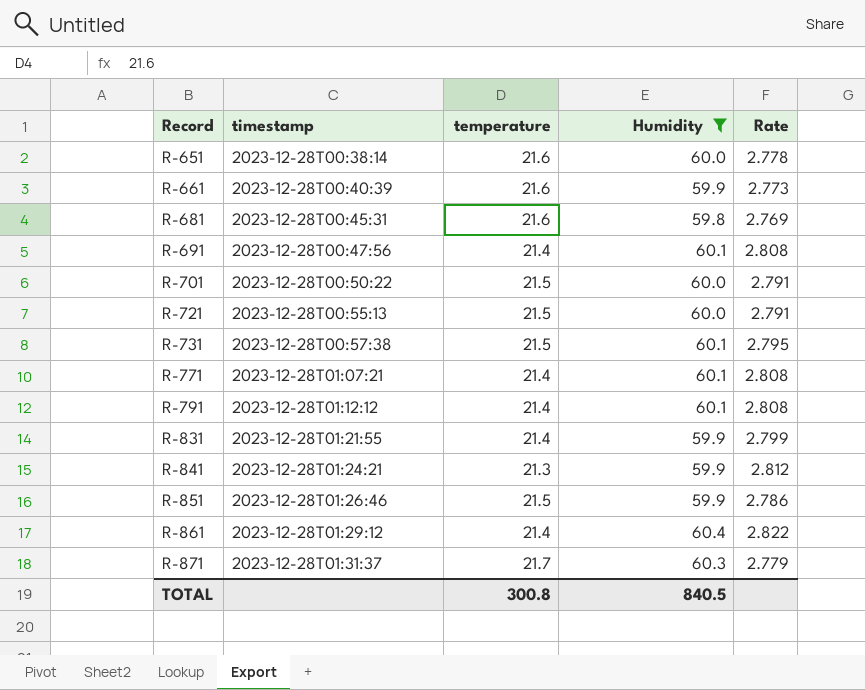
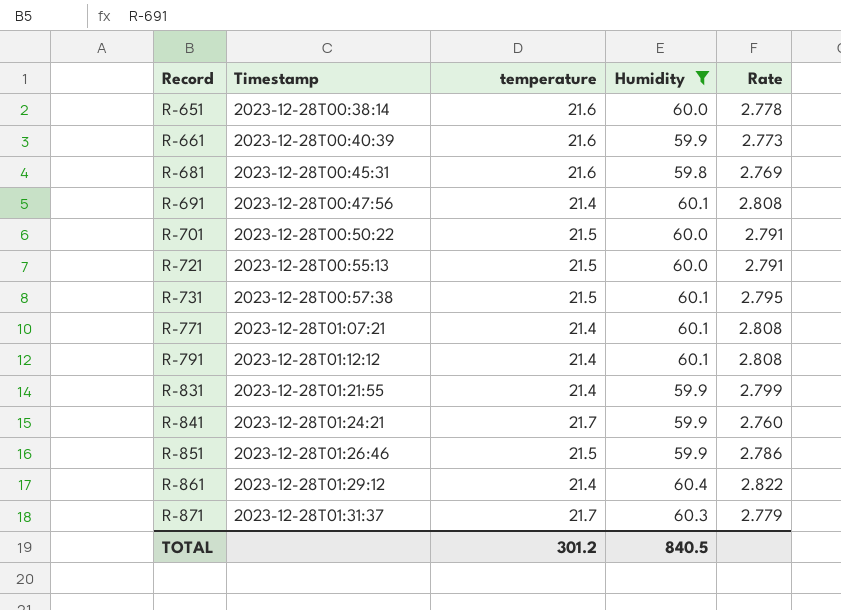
column name: timestamp -> Timestamp
R-841 | temperature: 21.3 -> 21.7
R-841 | Rate: 2.812 -> 2.760
TOTAL | temperature: 300.8 -> 301.2

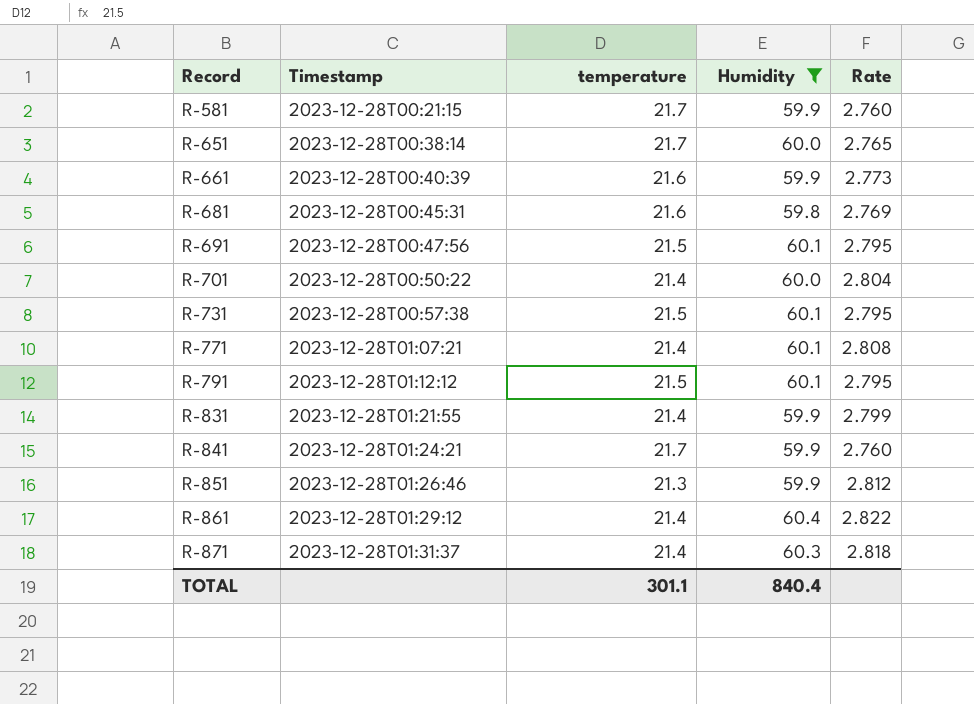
row R-721: 2023-12-28T00:55:13 | 21.5 | 60.0 | 2.791 -> none
row R-581: none -> 2023-12-28T00:21:15 | 21.7 | 59.9 | 2.760
R-651 | temperature: 21.6 -> 21.7
R-651 | Rate: 2.778 -> 2.765
R-691 | temperature: 21.4 -> 21.5
R-691 | Rate: 2.808 -> 2.795
R-701 | temperature: 21.5 -> 21.4
R-701 | Rate: 2.791 -> 2.804
R-791 | temperature: 21.4 -> 21.5
R-791 | Rate: 2.808 -> 2.795
R-851 | temperature: 21.5 -> 21.3
R-851 | Rate: 2.786 -> 2.812
R-871 | temperature: 21.7 -> 21.4
R-871 | Rate: 2.779 -> 2.818
TOTAL | temperature: 301.2 -> 301.1
TOTAL | Humidity: 840.5 -> 840.4

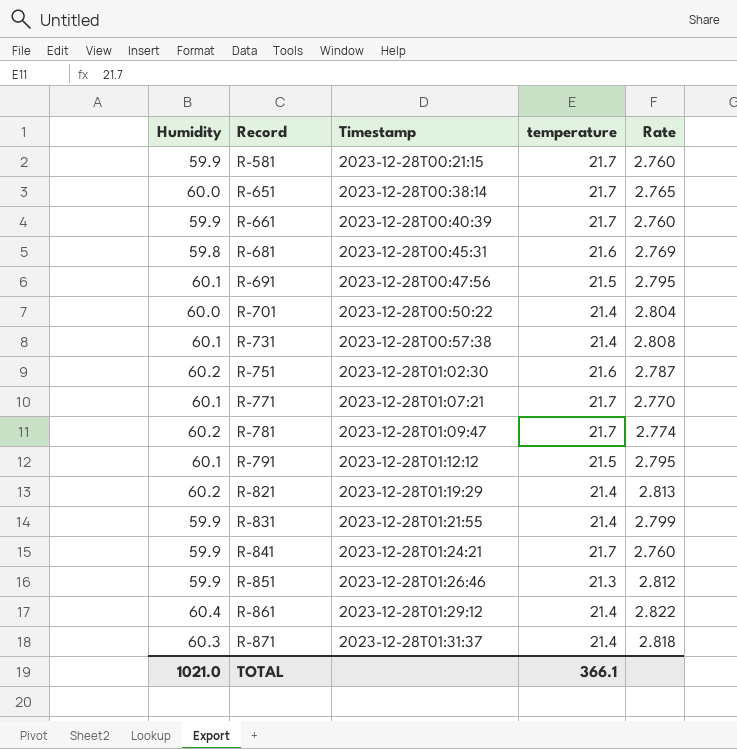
filter: Humidity != 60.2 -> none
column Humidity | position: 4 -> 1
R-661 | temperature: 21.6 -> 21.7
R-661 | Rate: 2.773 -> 2.760
R-731 | temperature: 21.5 -> 21.4
R-731 | Rate: 2.795 -> 2.808
R-771 | temperature: 21.4 -> 21.7
R-771 | Rate: 2.808 -> 2.770
TOTAL | Humidity: 840.4 -> 1021.0
TOTAL | temperature: 301.1 -> 366.1

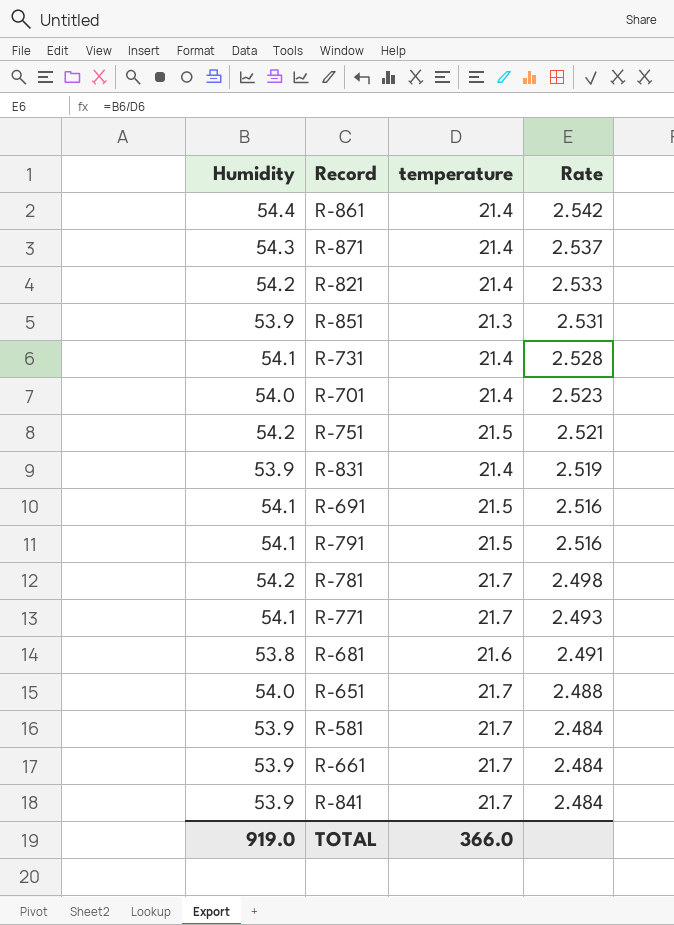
row order: Record ascending -> Rate descending
column Timestamp | position: 3 -> none
R-861 | Humidity: 60.4 -> 54.4
R-861 | Rate: 2.822 -> 2.542
R-871 | Humidity: 60.3 -> 54.3
R-871 | Rate: 2.818 -> 2.537
R-821 | Humidity: 60.2 -> 54.2
R-821 | Rate: 2.813 -> 2.533
R-851 | Humidity: 59.9 -> 53.9
R-851 | Rate: 2.812 -> 2.531
R-731 | Humidity: 60.1 -> 54.1
R-731 | Rate: 2.808 -> 2.528
R-701 | Humidity: 60.0 -> 54.0
R-701 | Rate: 2.804 -> 2.523
R-751 | Humidity: 60.2 -> 54.2
R-751 | temperature: 21.6 -> 21.5
R-751 | Rate: 2.787 -> 2.521
R-831 | Humidity: 59.9 -> 53.9
R-831 | Rate: 2.799 -> 2.519
R-691 | Humidity: 60.1 -> 54.1
R-691 | Rate: 2.795 -> 2.516
R-791 | Humidity: 60.1 -> 54.1
R-791 | Rate: 2.795 -> 2.516
R-781 | Humidity: 60.2 -> 54.2
R-781 | Rate: 2.774 -> 2.498
R-771 | Humidity: 60.1 -> 54.1
R-771 | Rate: 2.770 -> 2.493
R-681 | Humidity: 59.8 -> 53.8
R-681 | Rate: 2.769 -> 2.491
R-651 | Humidity: 60.0 -> 54.0
R-651 | Rate: 2.765 -> 2.488
R-581 | Humidity: 59.9 -> 53.9
R-581 | Rate: 2.760 -> 2.484
R-661 | Humidity: 59.9 -> 53.9
R-661 | Rate: 2.760 -> 2.484
R-841 | Humidity: 59.9 -> 53.9
R-841 | Rate: 2.760 -> 2.484
TOTAL | Humidity: 1021.0 -> 919.0
TOTAL | temperature: 366.1 -> 366.0

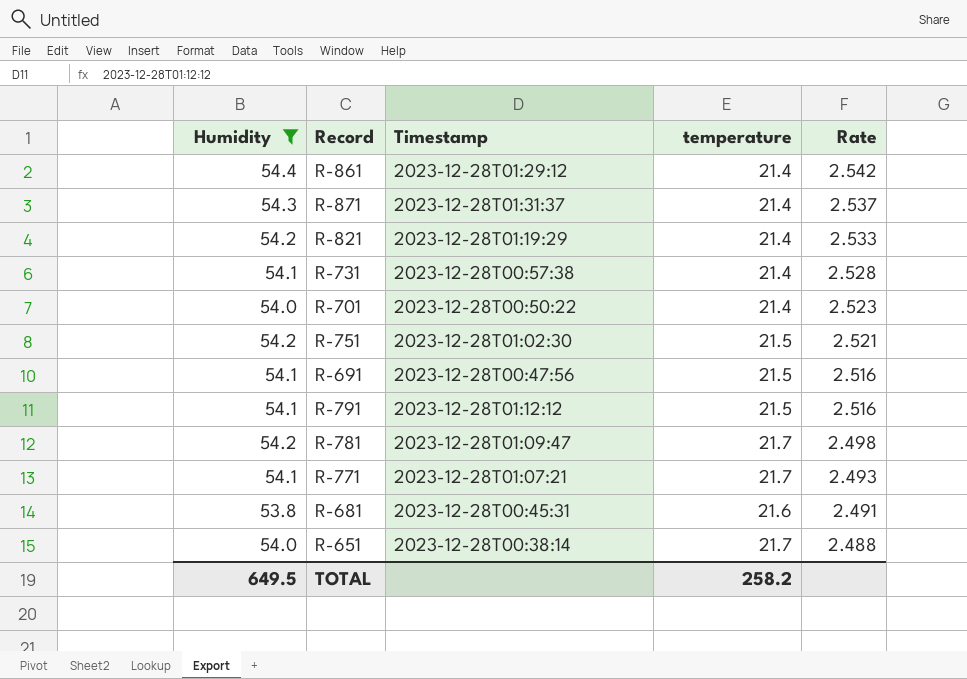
filter: none -> Humidity != 53.9
column Timestamp | position: none -> 3
TOTAL | Humidity: 919.0 -> 649.5
TOTAL | temperature: 366.0 -> 258.2

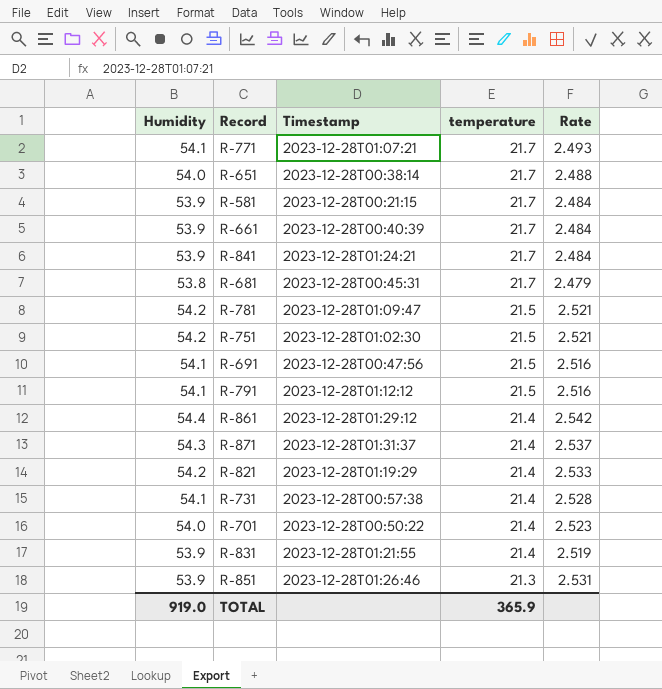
filter: Humidity != 53.9 -> none
row order: Rate descending -> temperature descending
R-681 | temperature: 21.6 -> 21.7
R-681 | Rate: 2.491 -> 2.479
R-781 | temperature: 21.7 -> 21.5
R-781 | Rate: 2.498 -> 2.521
TOTAL | Humidity: 649.5 -> 919.0
TOTAL | temperature: 258.2 -> 365.9

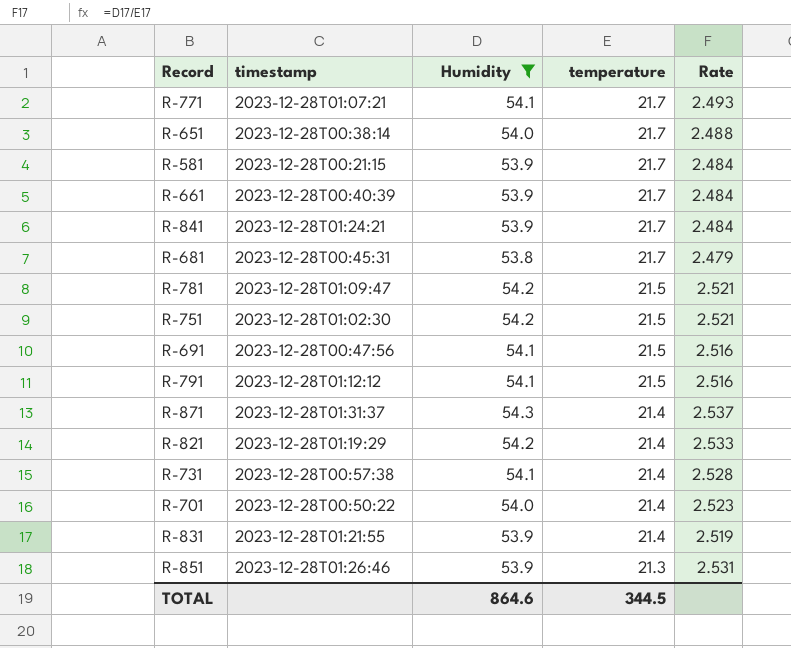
filter: none -> Humidity != 54.4
column name: Timestamp -> timestamp
column Humidity | position: 1 -> 3
TOTAL | Humidity: 919.0 -> 864.6
TOTAL | temperature: 365.9 -> 344.5

